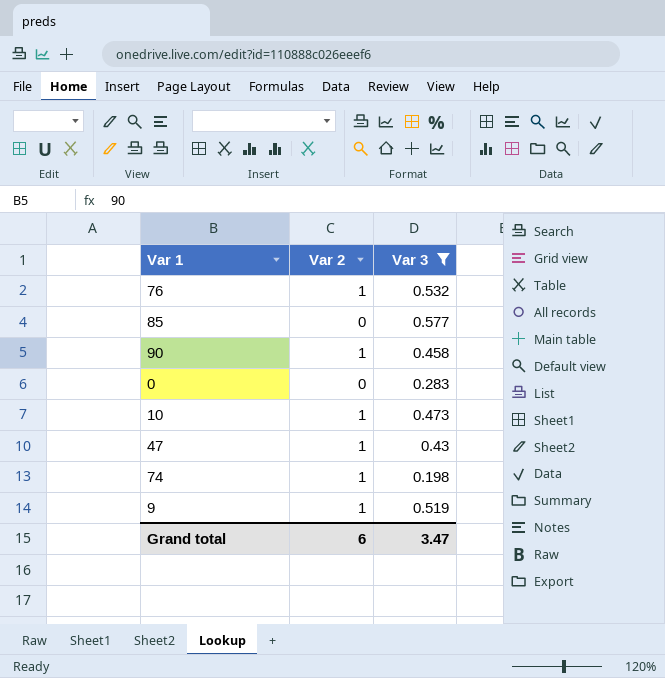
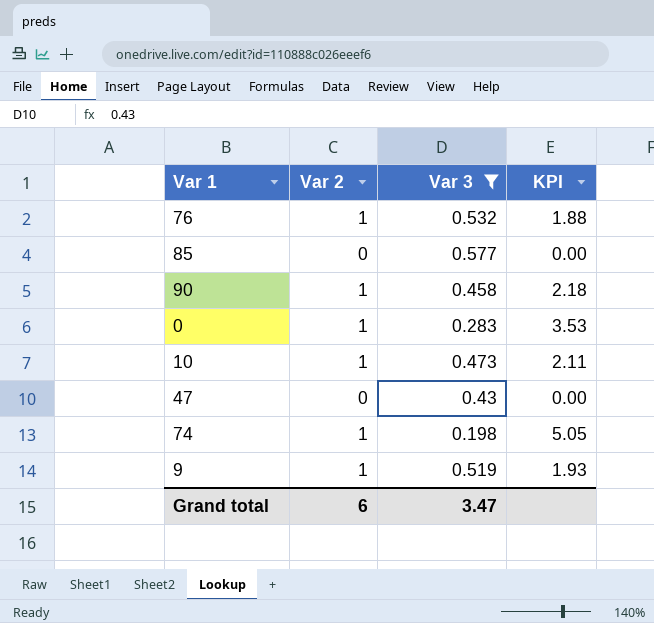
column KPI | formula: none -> [Var 2] / [Var 3]
0 | Var 2: 0 -> 1
47 | Var 2: 1 -> 0

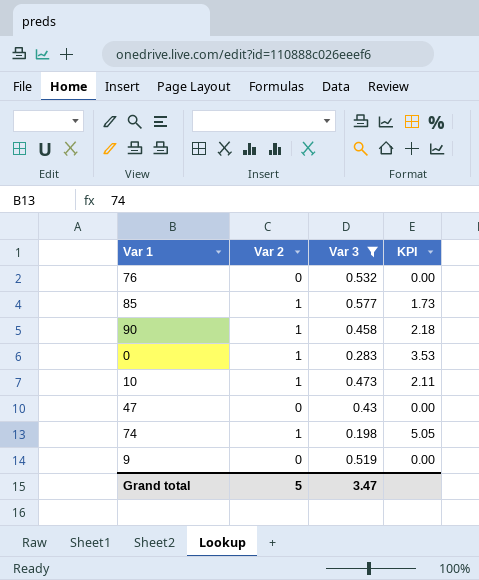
76 | Var 2: 1 -> 0
76 | KPI: 1.88 -> 0.00
85 | Var 2: 0 -> 1
85 | KPI: 0.00 -> 1.73
9 | Var 2: 1 -> 0
9 | KPI: 1.93 -> 0.00
Grand total | Var 2: 6 -> 5

